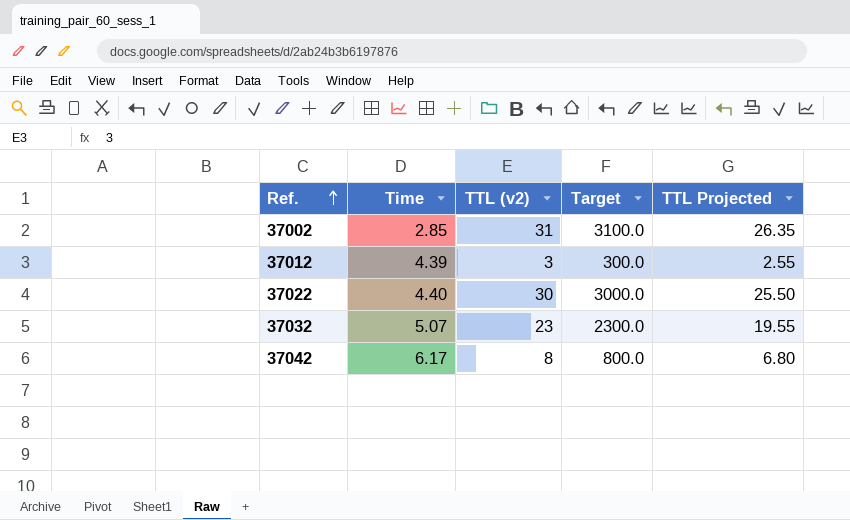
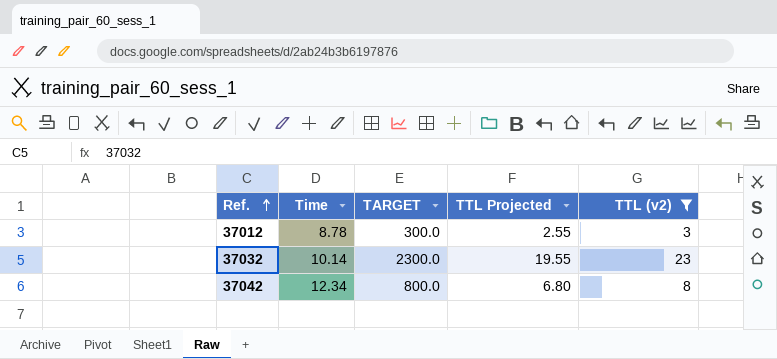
filter: none -> TTL (v2) <= 23
column name: Target -> TARGET
column TTL (v2) | position: 3 -> 5
37012 | Time: 4.39 -> 8.78
37032 | Time: 5.07 -> 10.14
37042 | Time: 6.17 -> 12.34

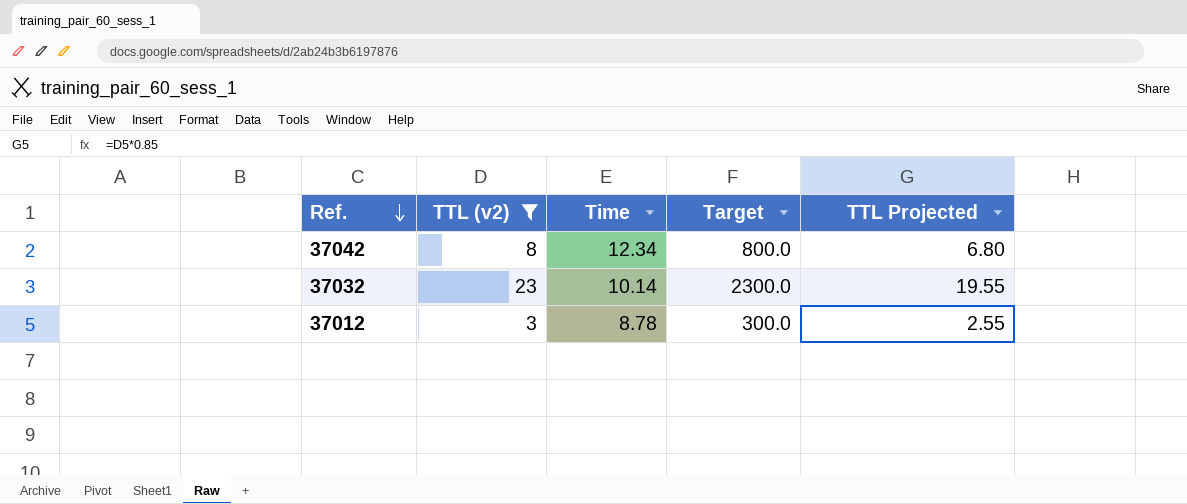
row order: Ref. ascending -> Ref. descending
column TTL (v2) | position: 5 -> 2
column name: TARGET -> Target

